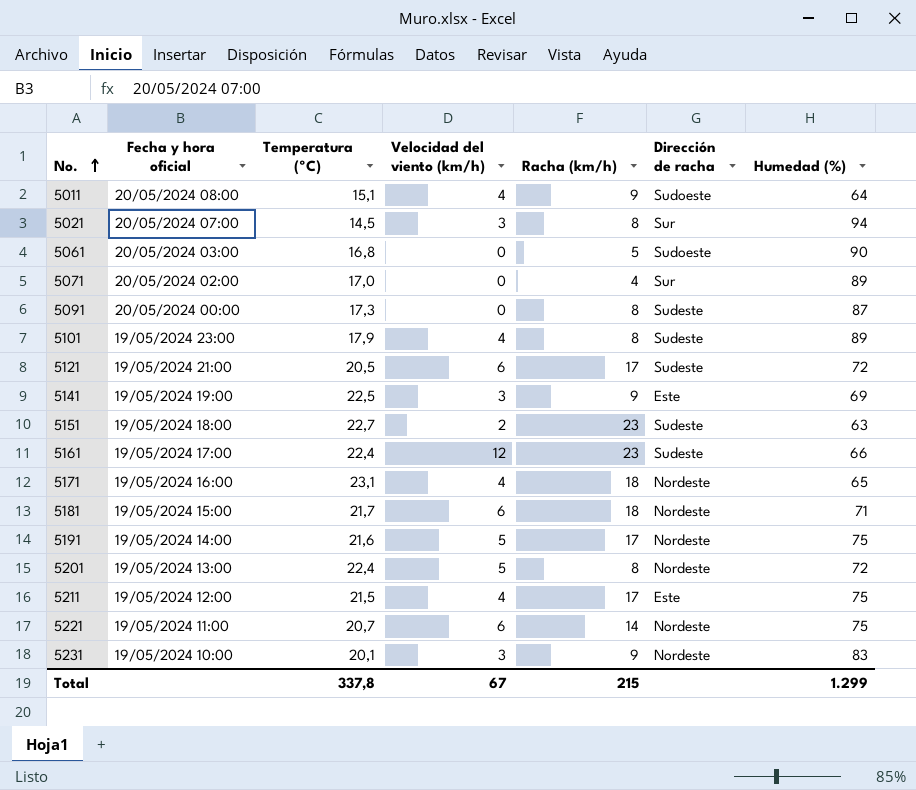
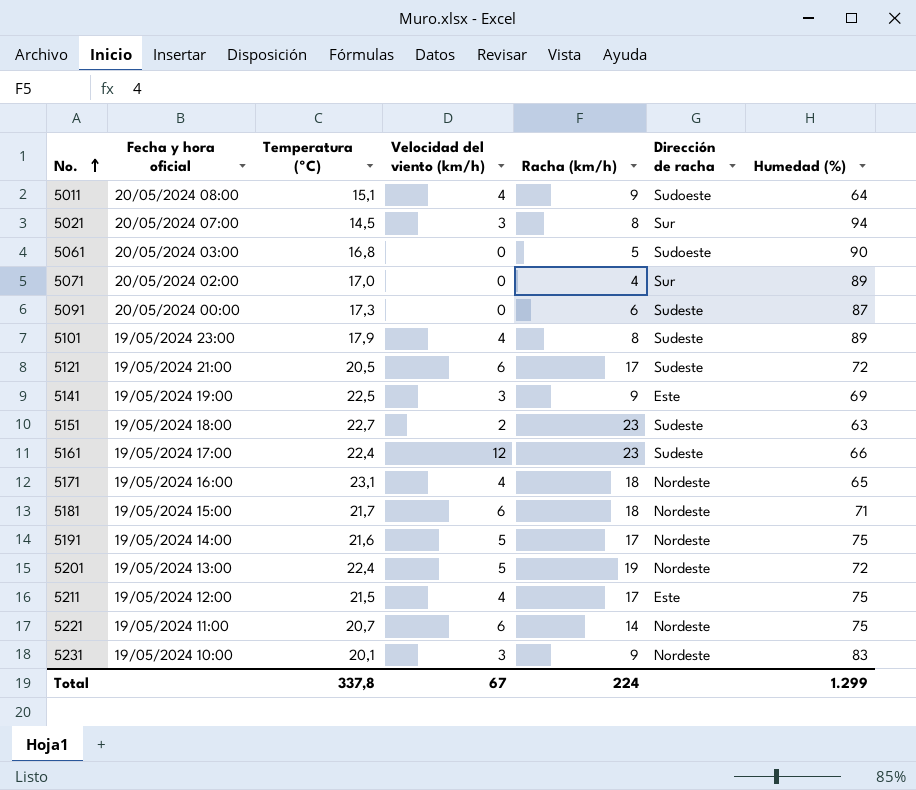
5091 | Racha (km/h): 8 -> 6
5201 | Racha (km/h): 8 -> 19
Total | Racha (km/h): 215 -> 224

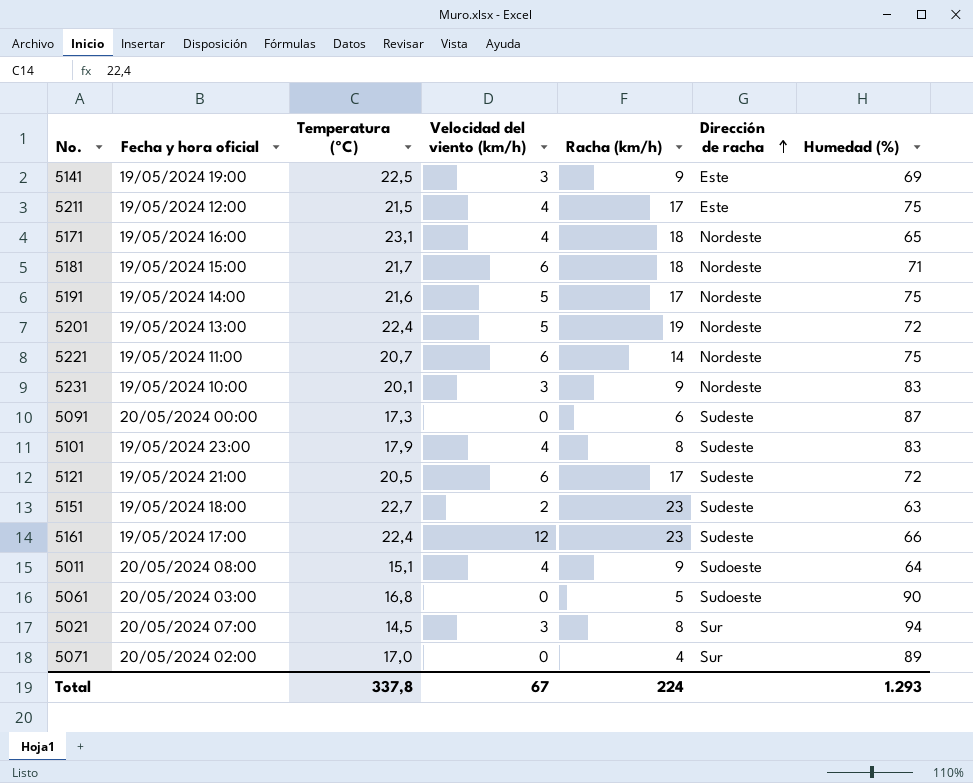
row order: No. ascending -> Dirección de racha ascending
5101 | Humedad (%): 89 -> 83
Total | Humedad (%): 1.299 -> 1.293

